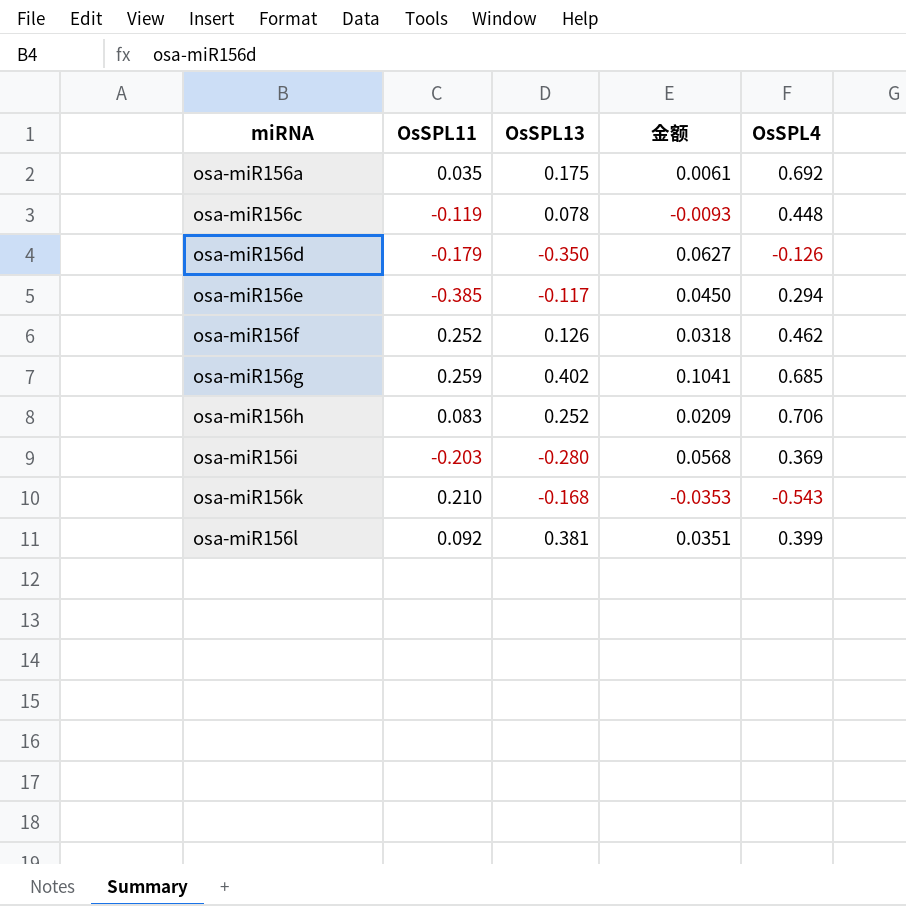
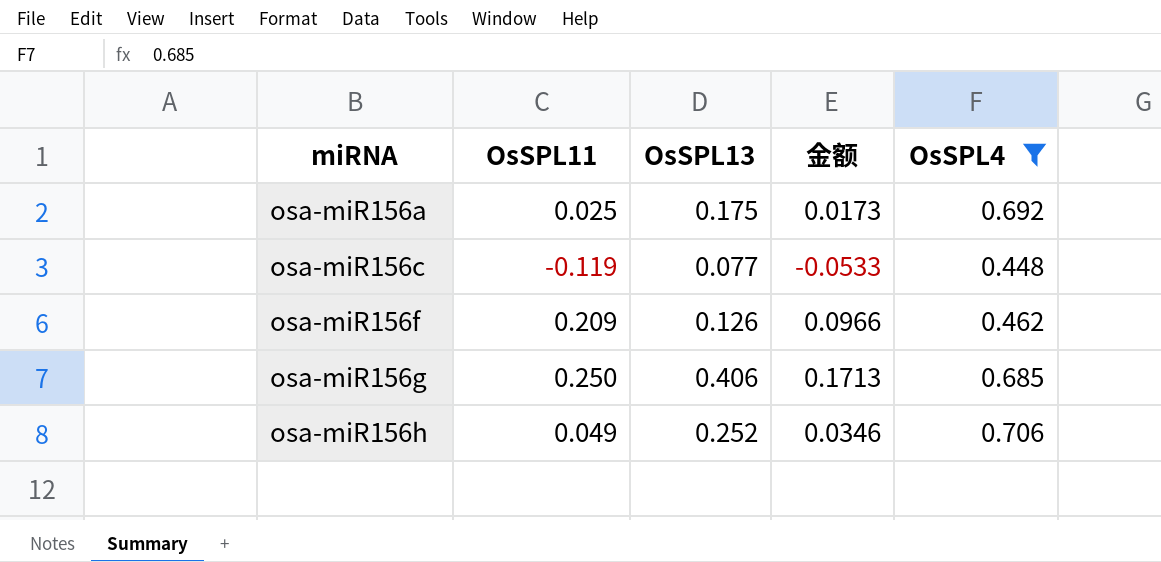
filter: none -> OsSPL4 >= 0.448
column 金额 | formula: [OsSPL11] * [OsSPL13] -> [OsSPL11] * [OsSPL4]
osa-miR156a | OsSPL11: 0.035 -> 0.025
osa-miR156c | OsSPL13: 0.078 -> 0.077
osa-miR156f | OsSPL11: 0.252 -> 0.209
osa-miR156g | OsSPL11: 0.259 -> 0.250
osa-miR156g | OsSPL13: 0.402 -> 0.406
osa-miR156h | OsSPL11: 0.083 -> 0.049

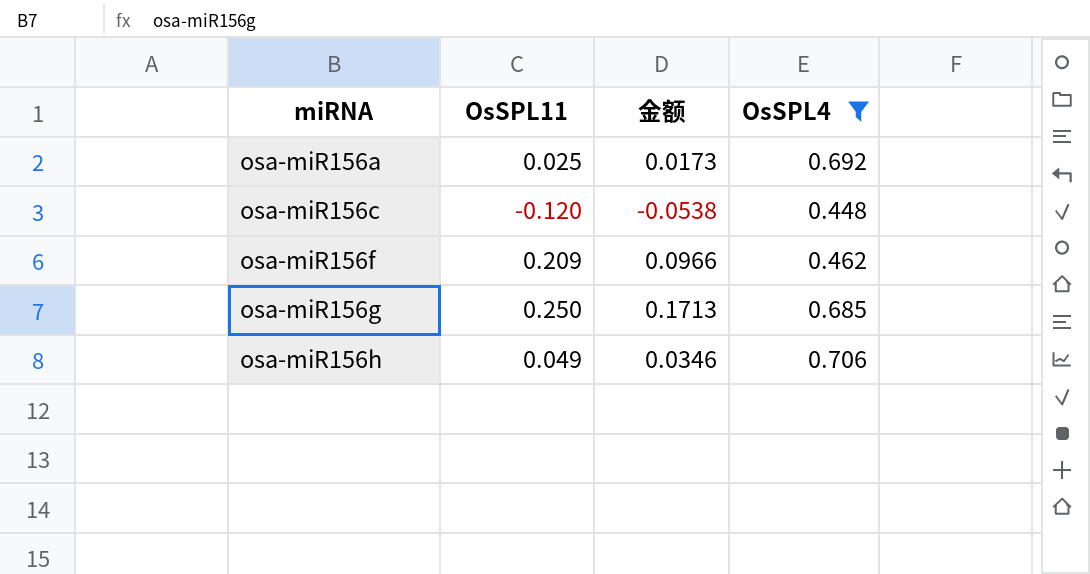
column OsSPL13 | position: 3 -> none
osa-miR156c | OsSPL11: -0.119 -> -0.120
osa-miR156c | 金额: -0.0533 -> -0.0538

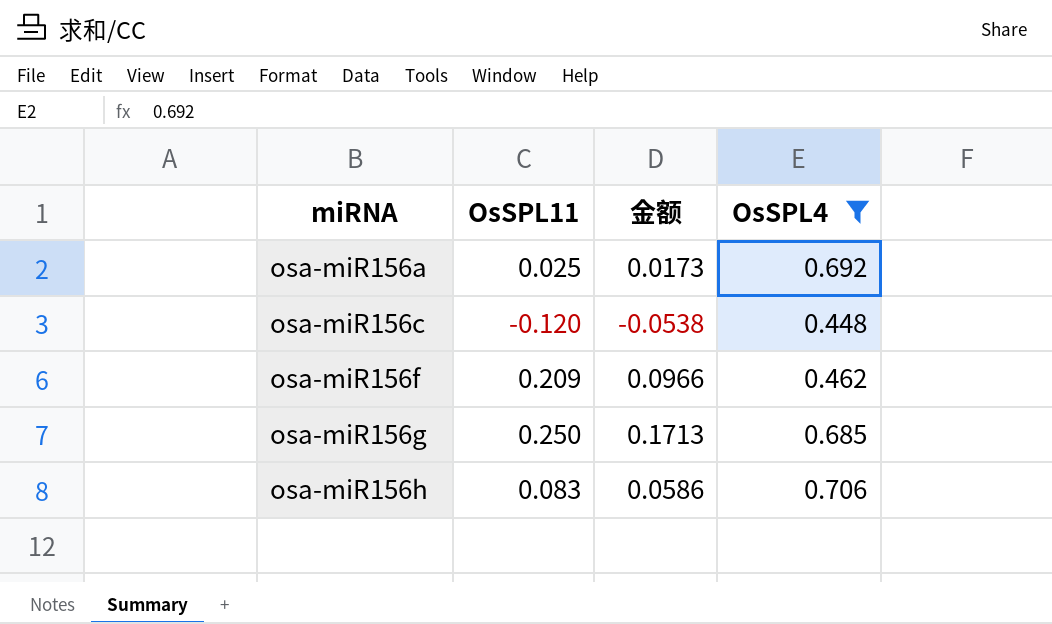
osa-miR156h | OsSPL11: 0.049 -> 0.083
osa-miR156h | 金额: 0.0346 -> 0.0586

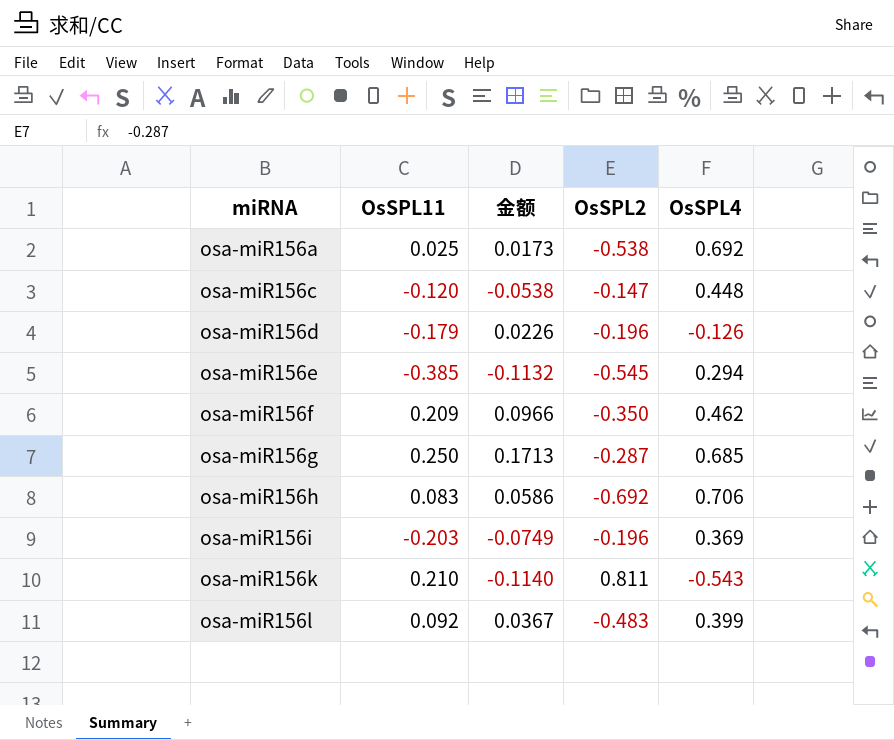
filter: OsSPL4 >= 0.448 -> none
column OsSPL2 | position: none -> 4

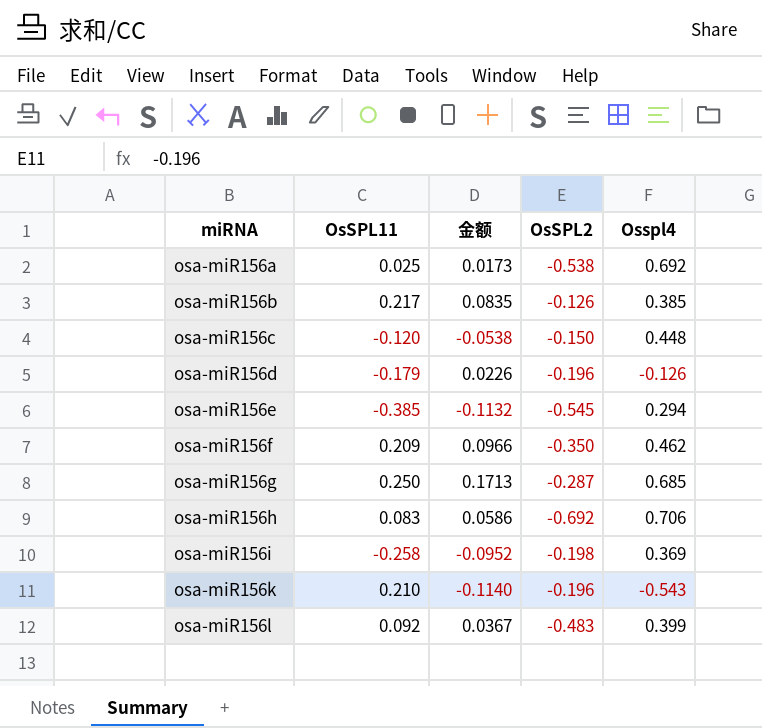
column name: OsSPL4 -> Osspl4
row osa-miR156b: none -> 0.217 | 0.0835 | -0.126 | 0.385
osa-miR156c | OsSPL2: -0.147 -> -0.150
osa-miR156i | OsSPL11: -0.203 -> -0.258
osa-miR156i | 金额: -0.0749 -> -0.0952
osa-miR156i | OsSPL2: -0.196 -> -0.198
osa-miR156k | OsSPL2: 0.811 -> -0.196

